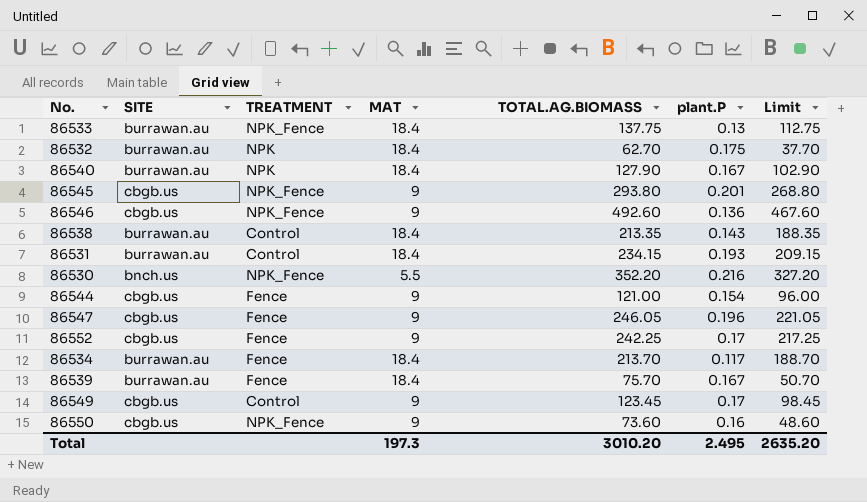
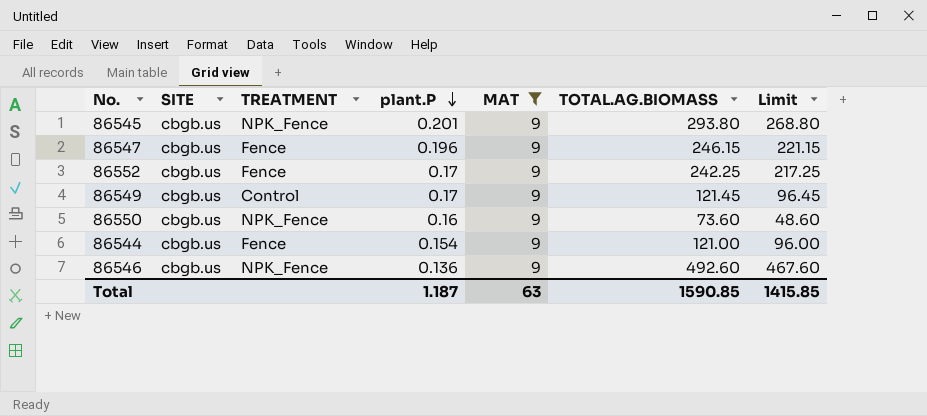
filter: none -> MAT = 9
row order: none -> plant.P descending
column plant.P | position: 6 -> 4
86547 | TOTAL.AG.BIOMASS: 246.05 -> 246.15
86547 | Limit: 221.05 -> 221.15
86549 | TOTAL.AG.BIOMASS: 123.45 -> 121.45
86549 | Limit: 98.45 -> 96.45
Total | plant.P: 2.495 -> 1.187
Total | MAT: 197.3 -> 63
Total | TOTAL.AG.BIOMASS: 3010.20 -> 1590.85
Total | Limit: 2635.20 -> 1415.85

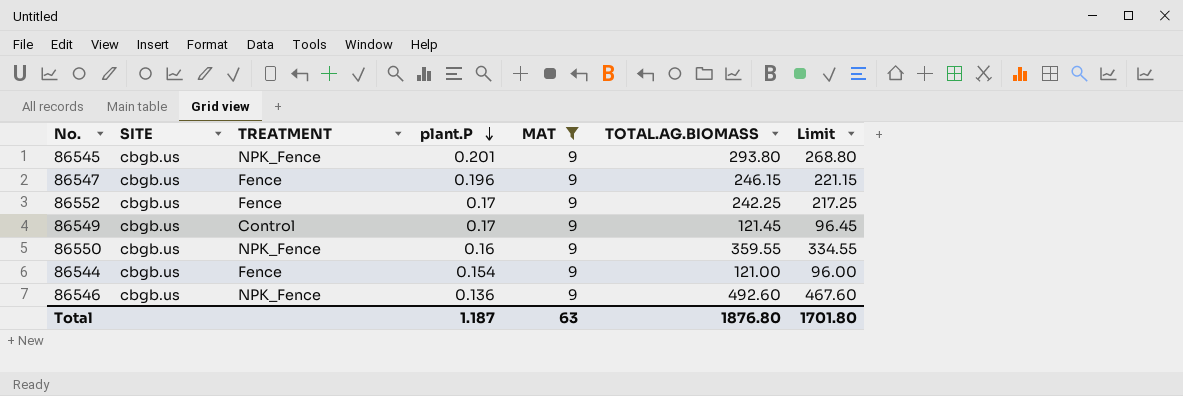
86550 | TOTAL.AG.BIOMASS: 73.60 -> 359.55
86550 | Limit: 48.60 -> 334.55
Total | TOTAL.AG.BIOMASS: 1590.85 -> 1876.80
Total | Limit: 1415.85 -> 1701.80

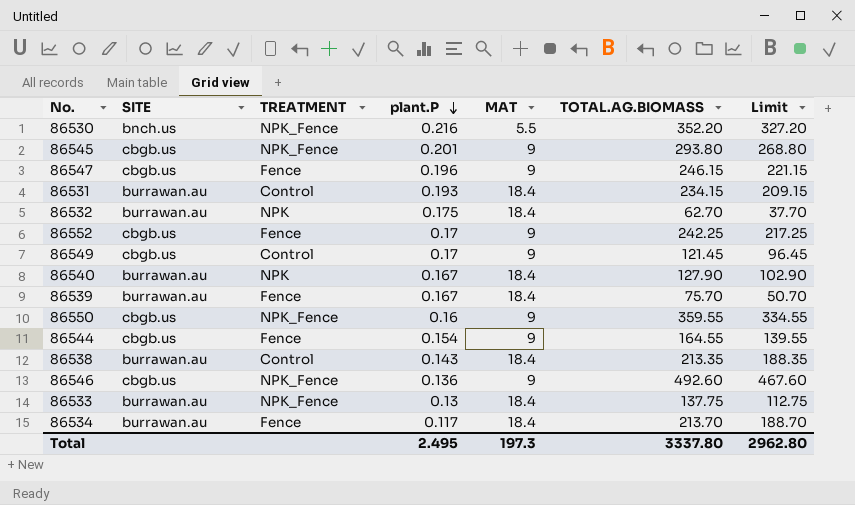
filter: MAT = 9 -> none
86544 | TOTAL.AG.BIOMASS: 121.00 -> 164.55
86544 | Limit: 96.00 -> 139.55
Total | plant.P: 1.187 -> 2.495
Total | MAT: 63 -> 197.3
Total | TOTAL.AG.BIOMASS: 1876.80 -> 3337.80
Total | Limit: 1701.80 -> 2962.80

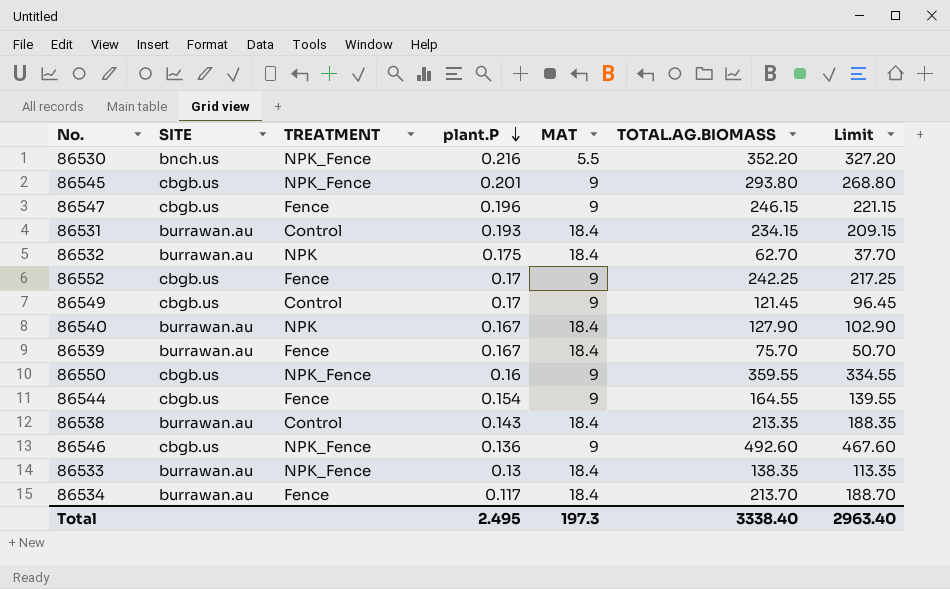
86533 | TOTAL.AG.BIOMASS: 137.75 -> 138.35
86533 | Limit: 112.75 -> 113.35
Total | TOTAL.AG.BIOMASS: 3337.80 -> 3338.40
Total | Limit: 2962.80 -> 2963.40

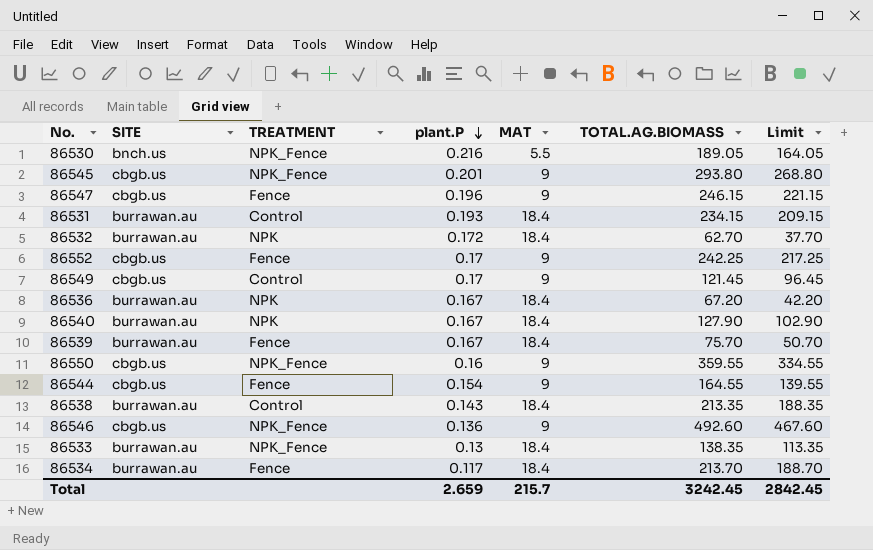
86530 | TOTAL.AG.BIOMASS: 352.20 -> 189.05
86530 | Limit: 327.20 -> 164.05
86532 | plant.P: 0.175 -> 0.172
row 86536: none -> burrawan.au | NPK | 0.167 | 18.4 | 67.20 | 42.20
Total | plant.P: 2.495 -> 2.659
Total | MAT: 197.3 -> 215.7
Total | TOTAL.AG.BIOMASS: 3338.40 -> 3242.45
Total | Limit: 2963.40 -> 2842.45

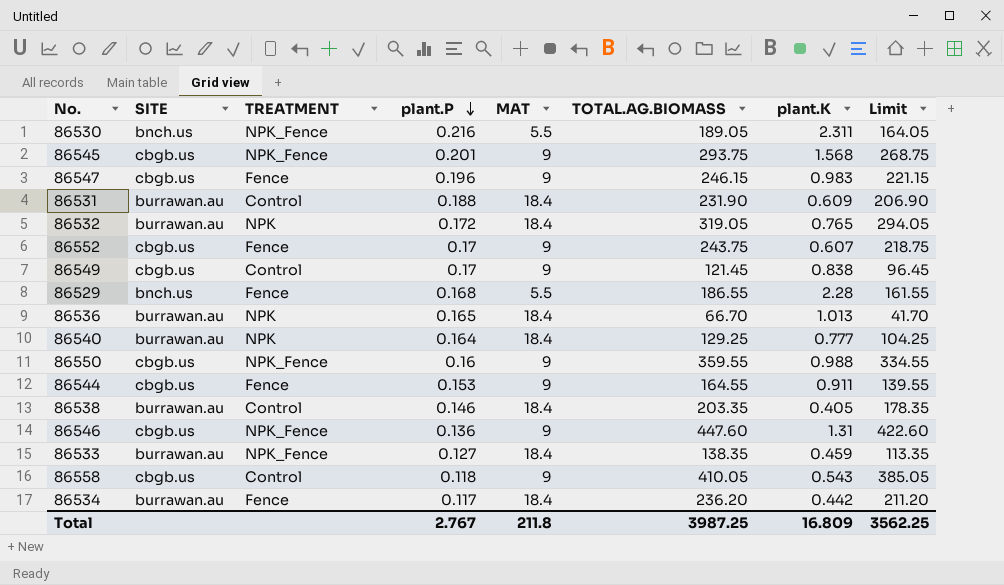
column plant.K | position: none -> 7
row 86539: burrawan.au | Fence | 0.167 | 18.4 | 75.70 | 50.70 -> none
86545 | TOTAL.AG.BIOMASS: 293.80 -> 293.75
86545 | Limit: 268.80 -> 268.75
86531 | plant.P: 0.193 -> 0.188
86531 | TOTAL.AG.BIOMASS: 234.15 -> 231.90
86531 | Limit: 209.15 -> 206.90
86532 | TOTAL.AG.BIOMASS: 62.70 -> 319.05
86532 | Limit: 37.70 -> 294.05
86552 | TOTAL.AG.BIOMASS: 242.25 -> 243.75
86552 | Limit: 217.25 -> 218.75
row 86529: none -> bnch.us | Fence | 0.168 | 5.5 | 186.55 | 2.28 | 161.55
86536 | plant.P: 0.167 -> 0.165
86536 | TOTAL.AG.BIOMASS: 67.20 -> 66.70
86536 | Limit: 42.20 -> 41.70
86540 | plant.P: 0.167 -> 0.164
86540 | TOTAL.AG.BIOMASS: 127.90 -> 129.25
86540 | Limit: 102.90 -> 104.25
86544 | plant.P: 0.154 -> 0.153
86538 | plant.P: 0.143 -> 0.146
86538 | TOTAL.AG.BIOMASS: 213.35 -> 203.35
86538 | Limit: 188.35 -> 178.35
86546 | TOTAL.AG.BIOMASS: 492.60 -> 447.60
86546 | Limit: 467.60 -> 422.60
86533 | plant.P: 0.13 -> 0.127
row 86558: none -> cbgb.us | Control | 0.118 | 9 | 410.05 | 0.543 | 385.05
86534 | TOTAL.AG.BIOMASS: 213.70 -> 236.20
86534 | Limit: 188.70 -> 211.20
Total | plant.P: 2.659 -> 2.767
Total | MAT: 215.7 -> 211.8
Total | TOTAL.AG.BIOMASS: 3242.45 -> 3987.25
Total | Limit: 2842.45 -> 3562.25

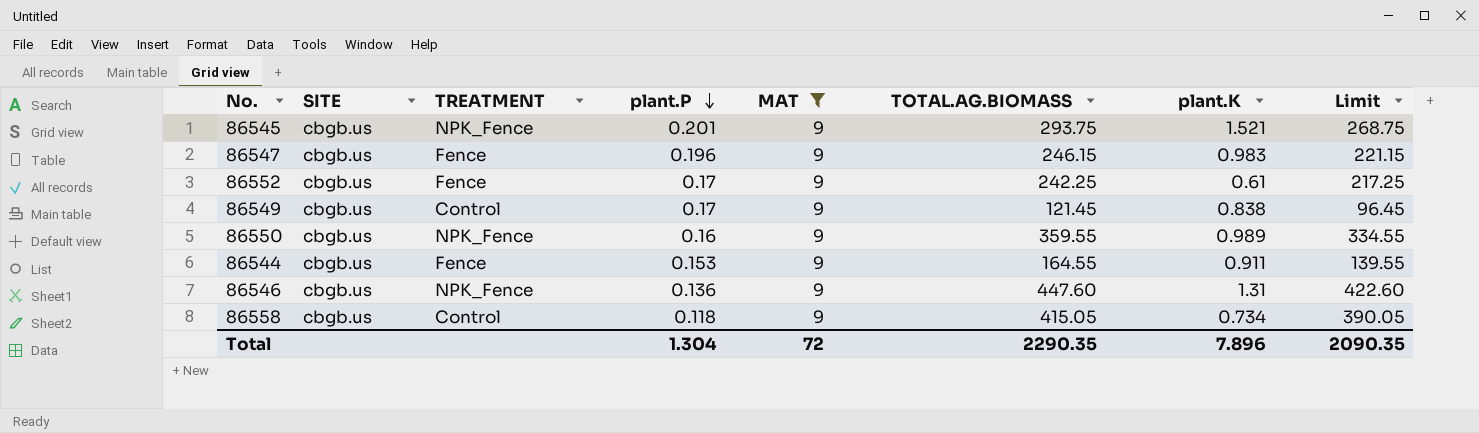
filter: none -> MAT = 9
86545 | plant.K: 1.568 -> 1.521
86552 | TOTAL.AG.BIOMASS: 243.75 -> 242.25
86552 | plant.K: 0.607 -> 0.61
86552 | Limit: 218.75 -> 217.25
86550 | plant.K: 0.988 -> 0.989
86558 | TOTAL.AG.BIOMASS: 410.05 -> 415.05
86558 | plant.K: 0.543 -> 0.734
86558 | Limit: 385.05 -> 390.05
Total | plant.P: 2.767 -> 1.304
Total | MAT: 211.8 -> 72
Total | TOTAL.AG.BIOMASS: 3987.25 -> 2290.35
Total | plant.K: 16.809 -> 7.896
Total | Limit: 3562.25 -> 2090.35

